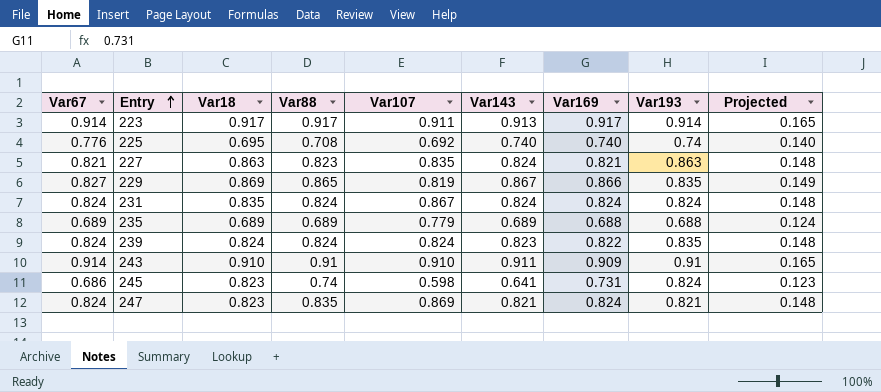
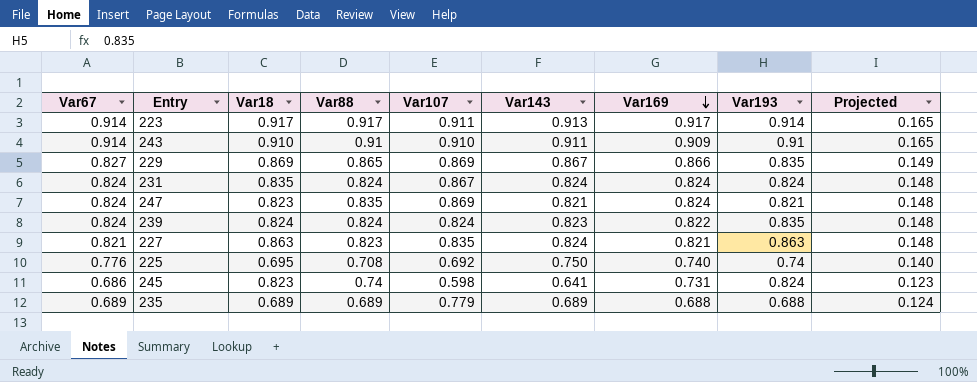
row order: Entry ascending -> Var169 descending
229 | Var107: 0.819 -> 0.869
225 | Var143: 0.740 -> 0.750

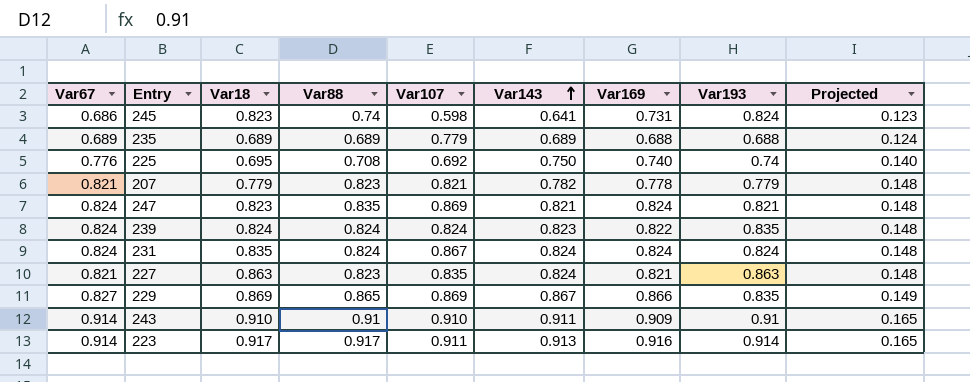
row order: Var169 descending -> Var143 ascending
row 207: none -> 0.821 | 0.779 | 0.823 | 0.821 | 0.782 | 0.778 | 0.779 | 0.148
223 | Var169: 0.917 -> 0.916

